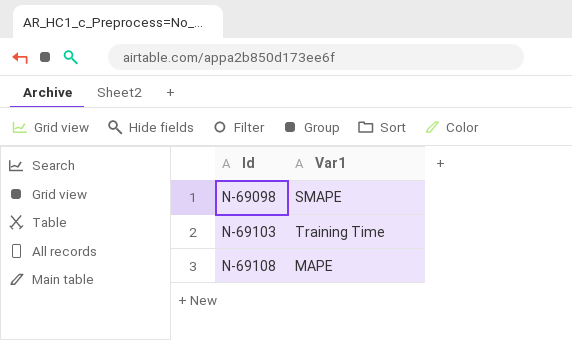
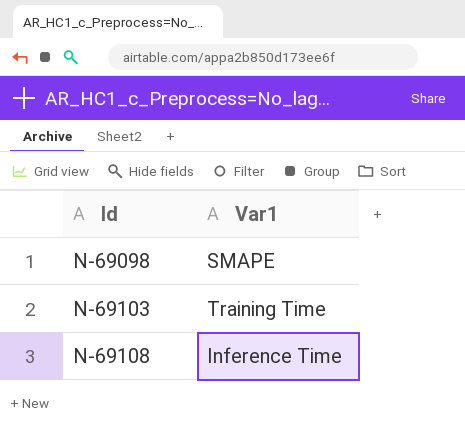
N-69108 | Var1: MAPE -> Inference Time

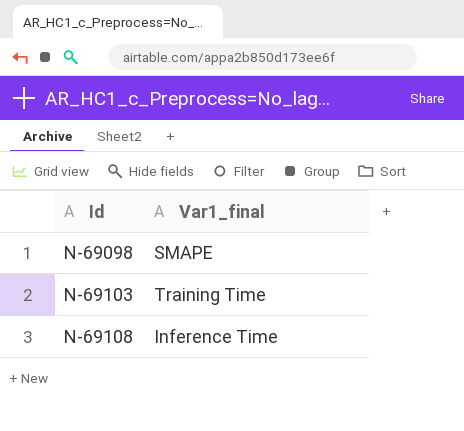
column name: Var1 -> Var1_final

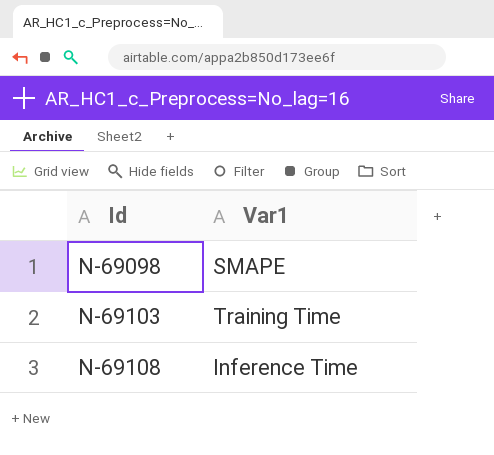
column name: Var1_final -> Var1

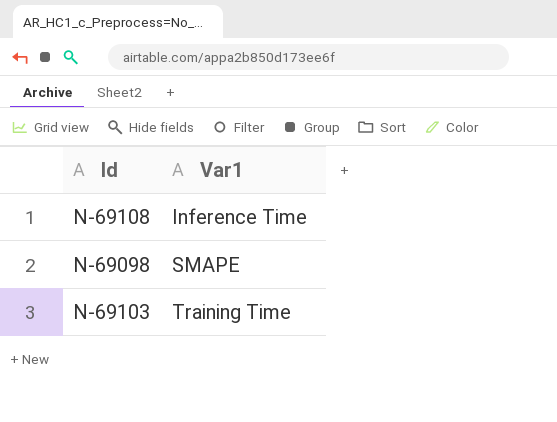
row order: Id ascending -> Var1 ascending

